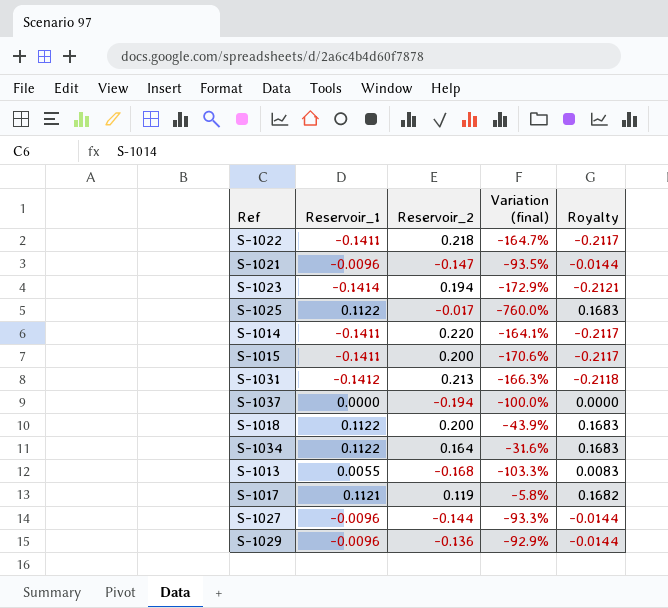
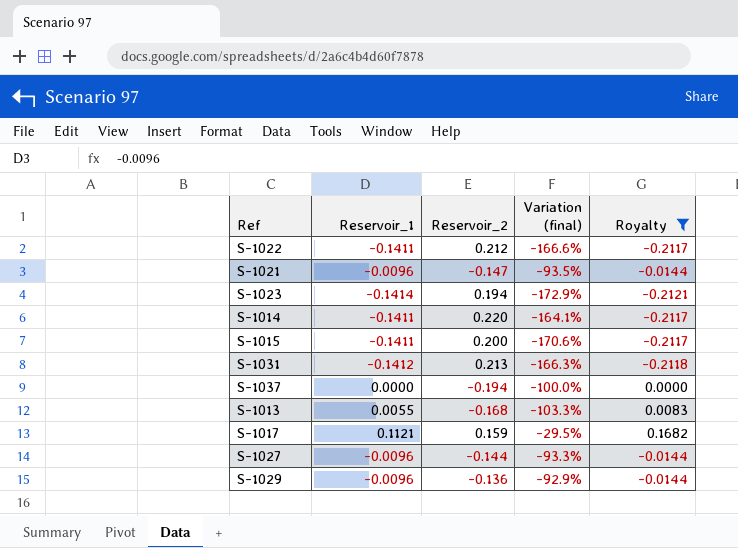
filter: none -> Royalty != 0.1683
S-1022 | Reservoir_2: 0.218 -> 0.212
S-1022 | Variation (final): -164.7% -> -166.6%
S-1017 | Reservoir_2: 0.119 -> 0.159
S-1017 | Variation (final): -5.8% -> -29.5%

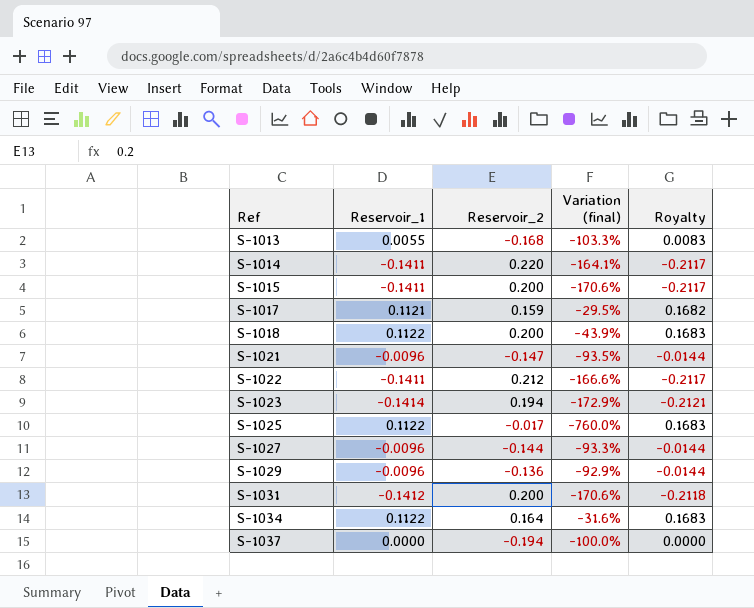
filter: Royalty != 0.1683 -> none
row order: none -> Ref ascending
S-1031 | Reservoir_2: 0.213 -> 0.200
S-1031 | Variation (final): -166.3% -> -170.6%

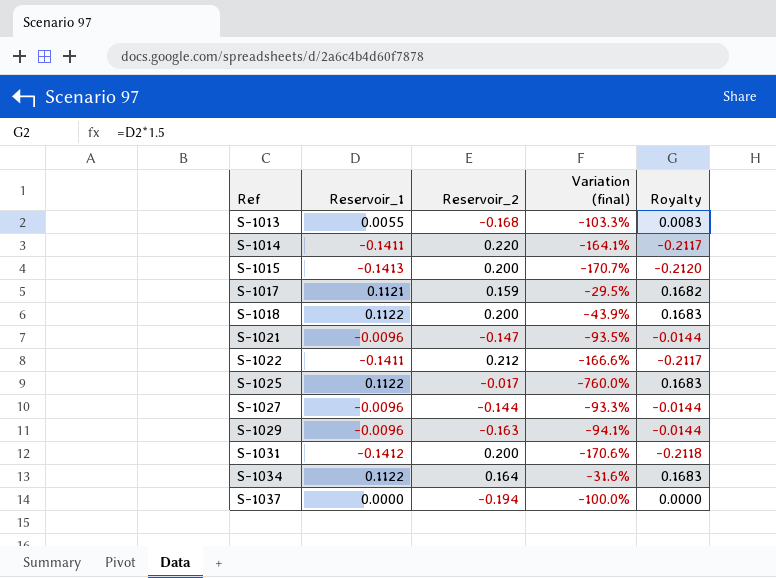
row S-1023: -0.1414 | 0.194 | -172.9% | -0.2121 -> none
S-1015 | Reservoir_1: -0.1411 -> -0.1413
S-1015 | Variation (final): -170.6% -> -170.7%
S-1015 | Royalty: -0.2117 -> -0.2120
S-1029 | Reservoir_2: -0.136 -> -0.163
S-1029 | Variation (final): -92.9% -> -94.1%

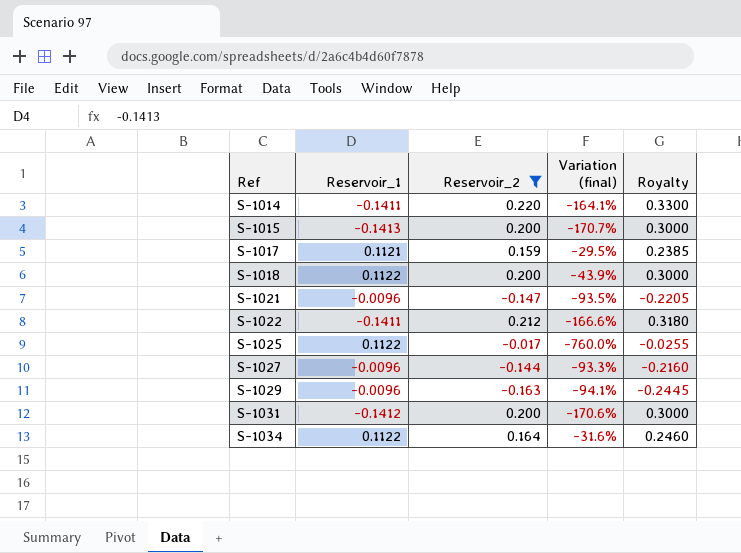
filter: none -> Reservoir_2 >= -0.163
column Royalty | formula: [Reservoir_1] * 1.5 -> [Reservoir_2] * 1.5

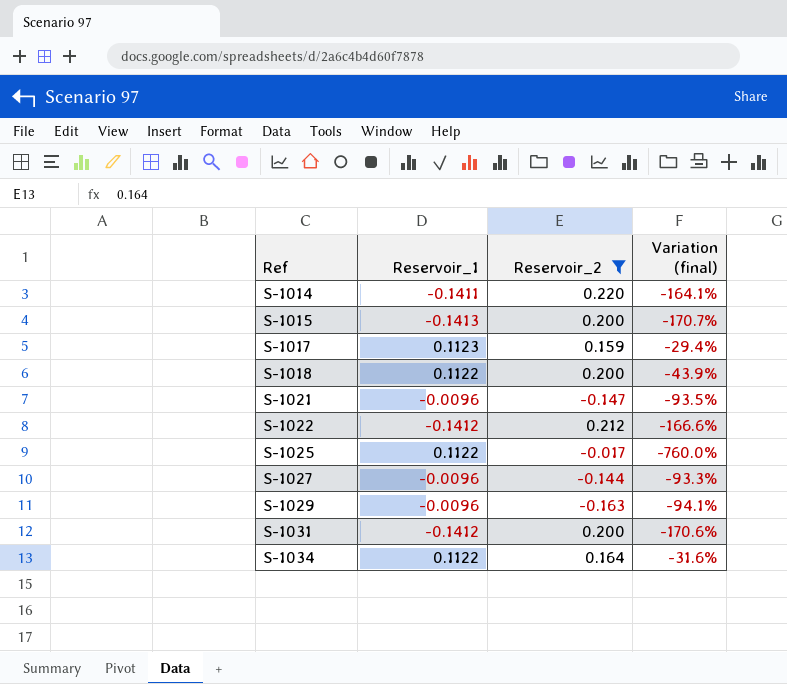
column Royalty | formula: [Reservoir_2] * 1.5 -> none
S-1017 | Reservoir_1: 0.1121 -> 0.1123
S-1017 | Variation (final): -29.5% -> -29.4%
S-1022 | Reservoir_1: -0.1411 -> -0.1412

